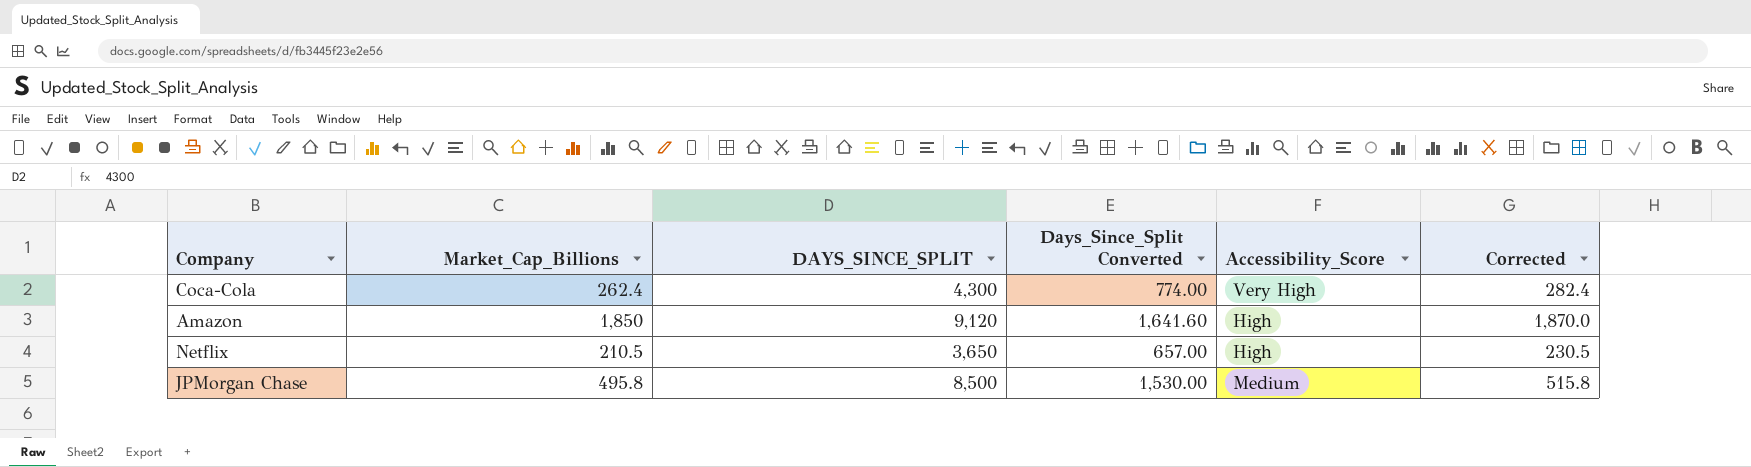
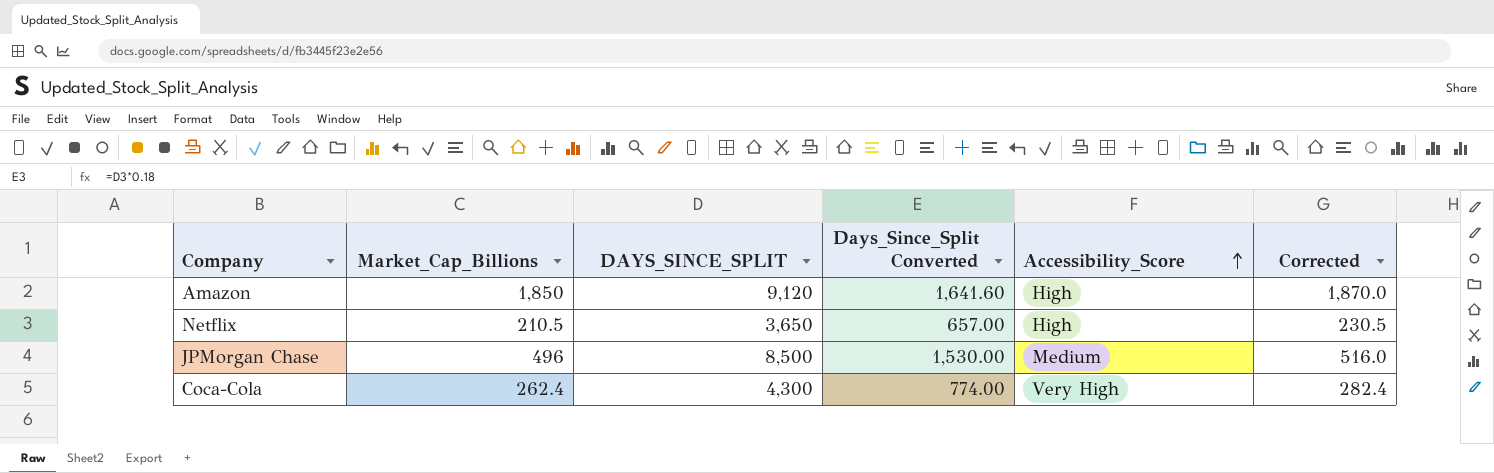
row order: none -> Accessibility_Score ascending
JPMorgan Chase | Market_Cap_Billions: 495.8 -> 496
JPMorgan Chase | Corrected: 515.8 -> 516.0

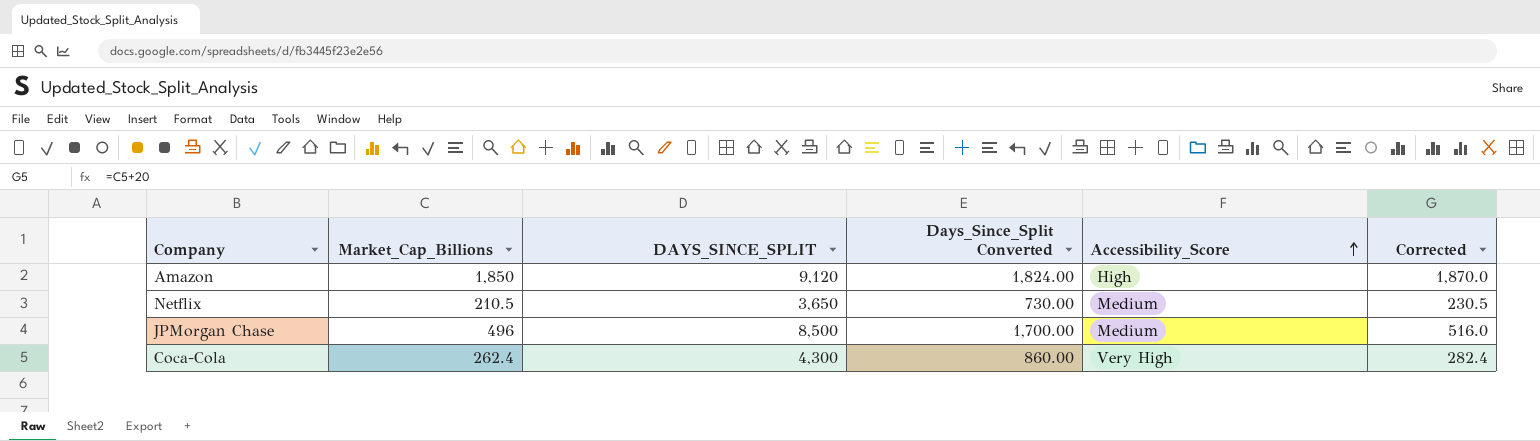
column Days_Since_Split Converted | formula: [DAYS_SINCE_SPLIT] * 0.18 -> [DAYS_SINCE_SPLIT] * 0.2
Netflix | Accessibility_Score: High -> Medium

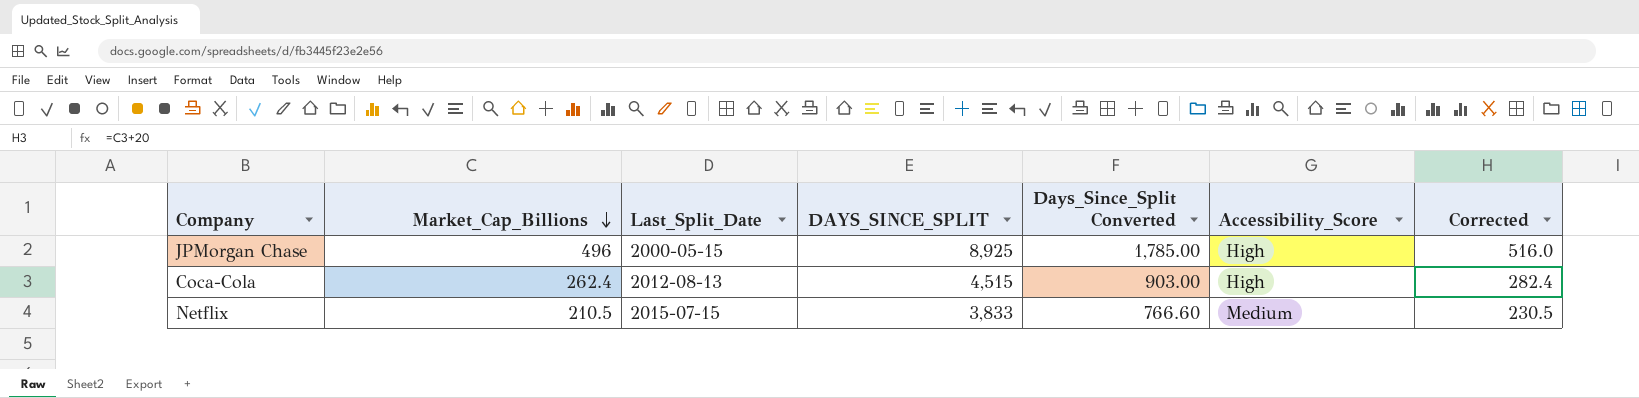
row order: Accessibility_Score ascending -> Market_Cap_Billions descending
column Last_Split_Date | position: none -> 3
row Amazon: 1,850 | 9,120 | 1,824.00 | High | 1,870.0 -> none
JPMorgan Chase | DAYS_SINCE_SPLIT: 8,500 -> 8,925
JPMorgan Chase | Days_Since_Split Converted: 1,700.00 -> 1,785.00
JPMorgan Chase | Accessibility_Score: Medium -> High
Coca-Cola | DAYS_SINCE_SPLIT: 4,300 -> 4,515
Coca-Cola | Days_Since_Split Converted: 860.00 -> 903.00
Coca-Cola | Accessibility_Score: Very High -> High
Netflix | DAYS_SINCE_SPLIT: 3,650 -> 3,833
Netflix | Days_Since_Split Converted: 730.00 -> 766.60

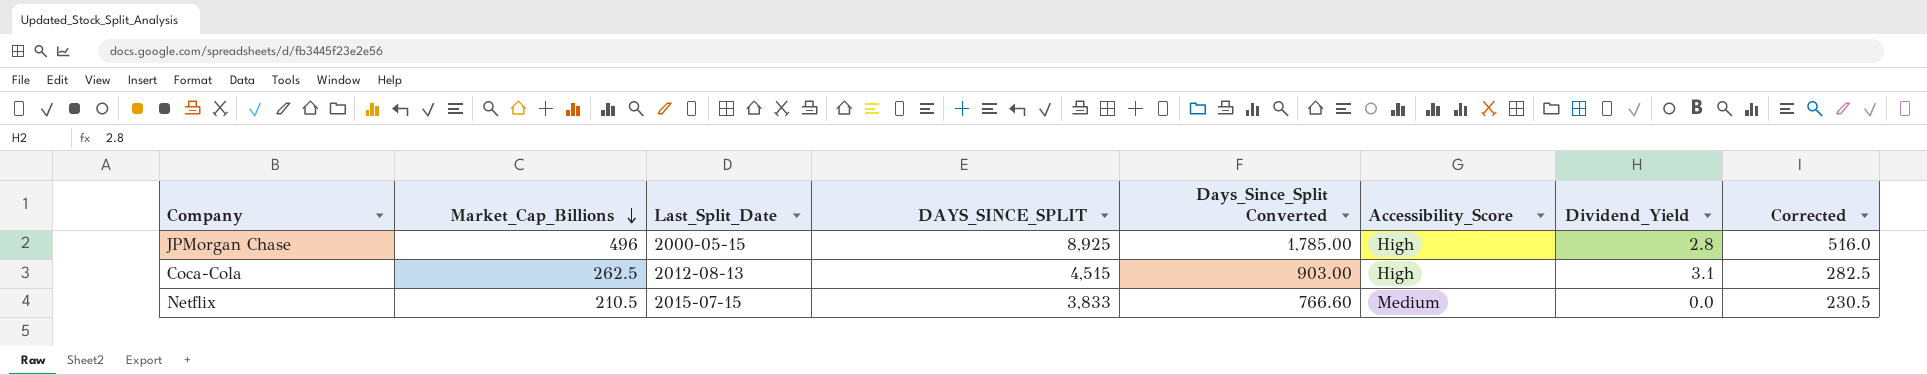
column Dividend_Yield | position: none -> 7
Coca-Cola | Market_Cap_Billions: 262.4 -> 262.5
Coca-Cola | Corrected: 282.4 -> 282.5

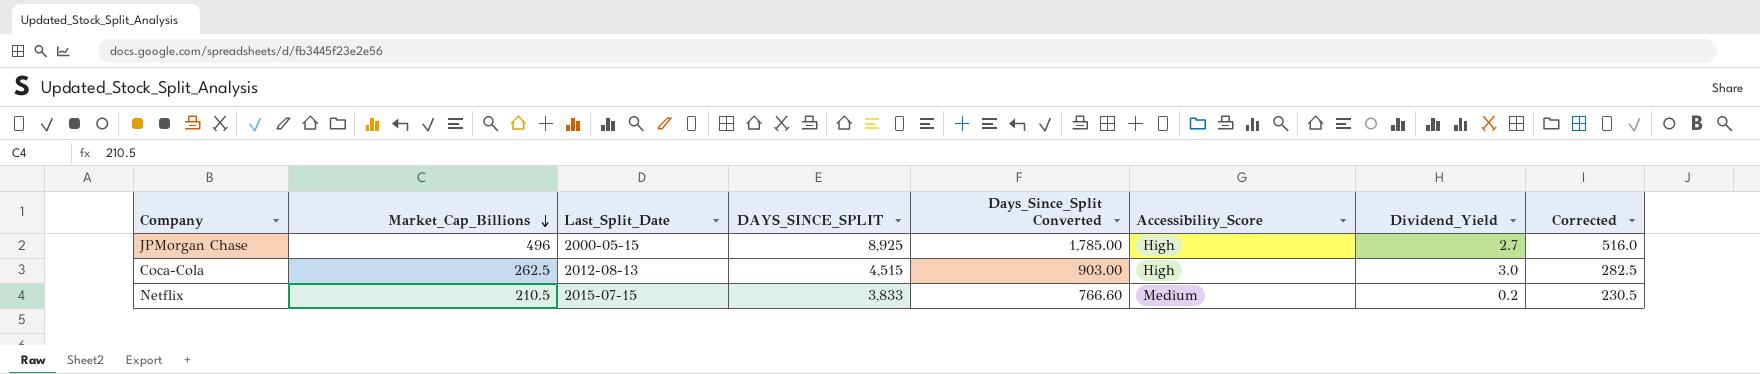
JPMorgan Chase | Dividend_Yield: 2.8 -> 2.7
Coca-Cola | Dividend_Yield: 3.1 -> 3.0
Netflix | Dividend_Yield: 0.0 -> 0.2

